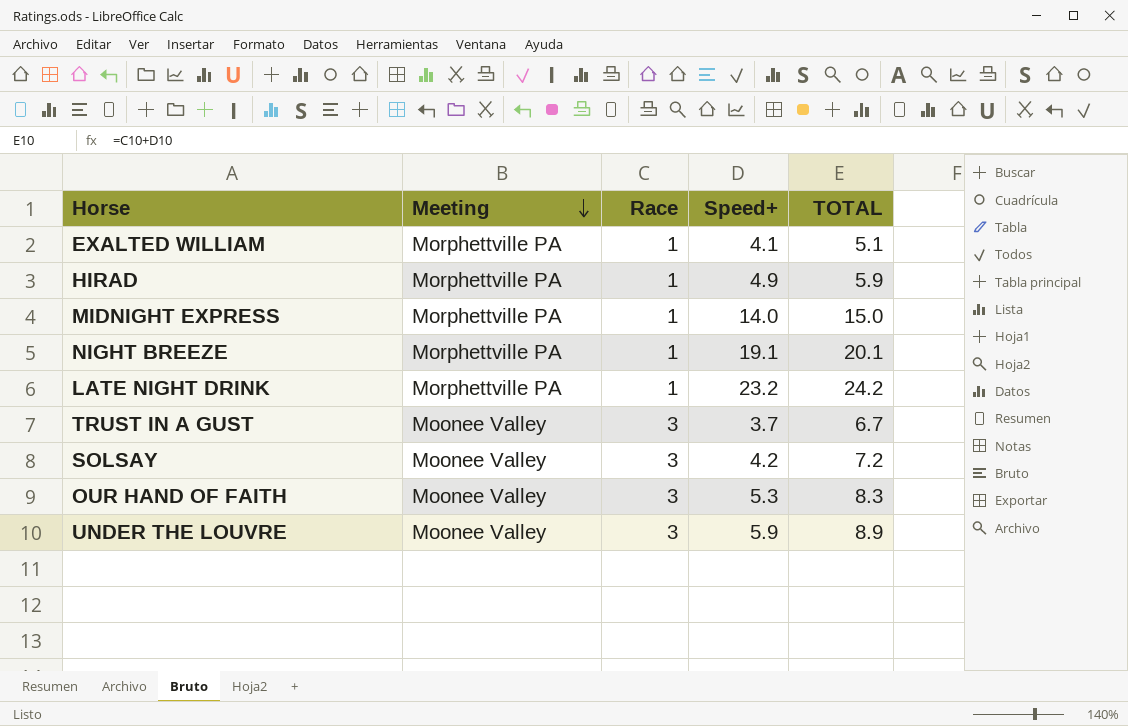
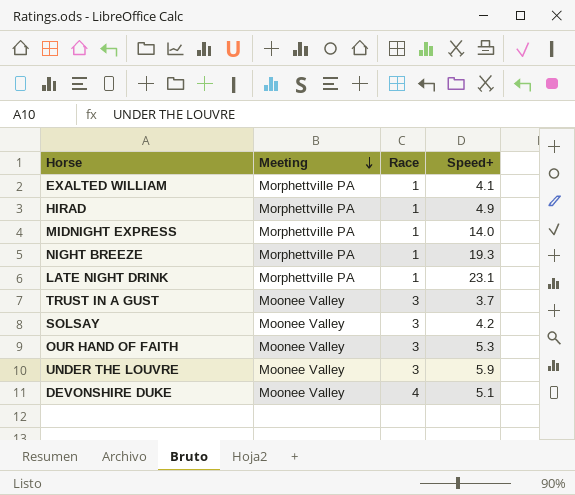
column TOTAL | formula: [Race] + [Speed+] -> none
NIGHT BREEZE | Speed+: 19.1 -> 19.3
LATE NIGHT DRINK | Speed+: 23.2 -> 23.1
row DEVONSHIRE DUKE: none -> Moonee Valley | 4 | 5.1

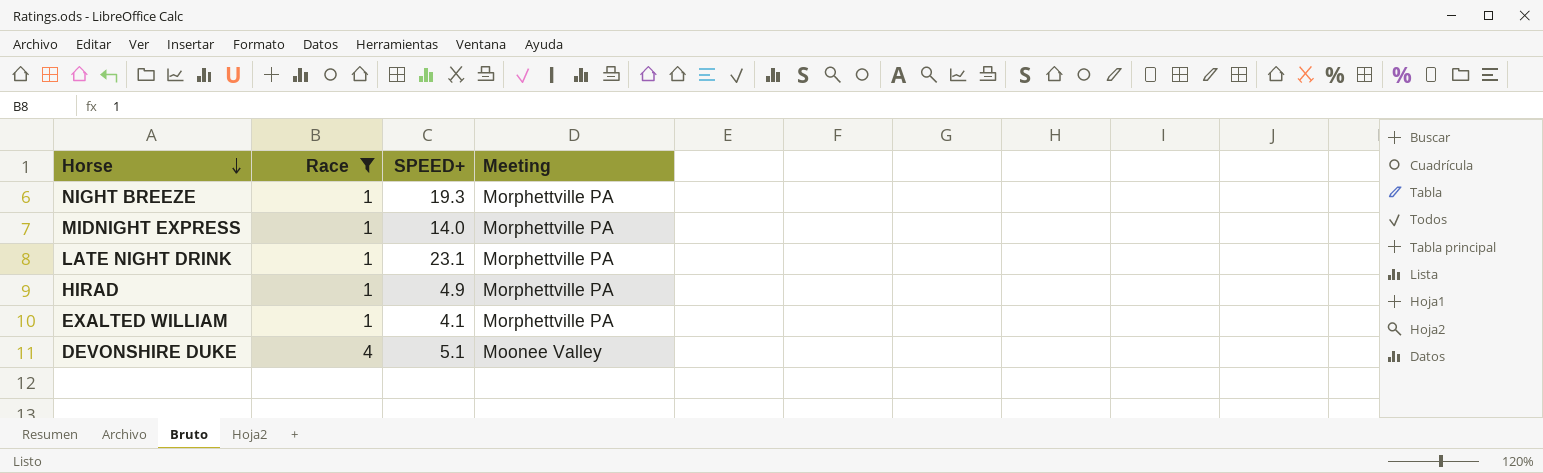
filter: none -> Race != 3
row order: Meeting descending -> Horse descending
column name: Speed+ -> SPEED+
column Meeting | position: 2 -> 4

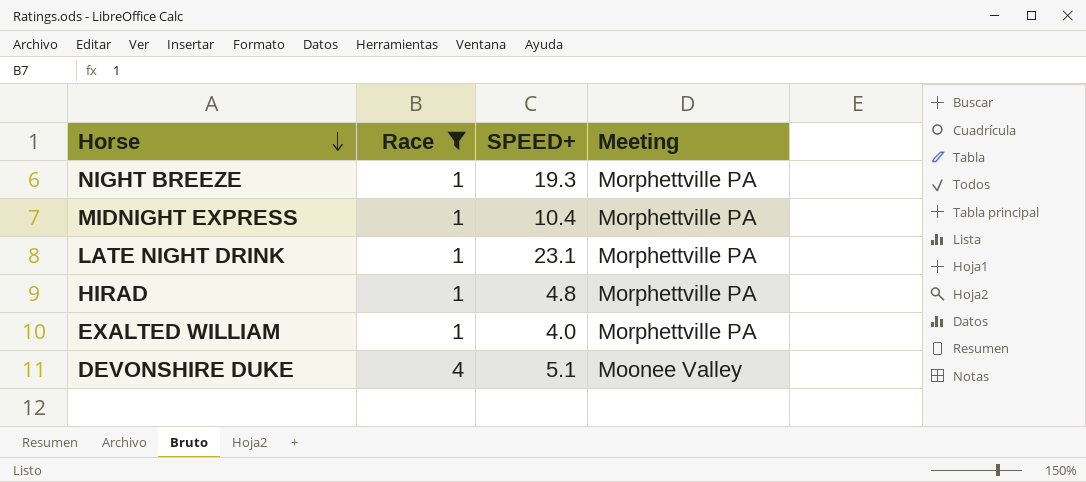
MIDNIGHT EXPRESS | SPEED+: 14.0 -> 10.4
HIRAD | SPEED+: 4.9 -> 4.8
EXALTED WILLIAM | SPEED+: 4.1 -> 4.0

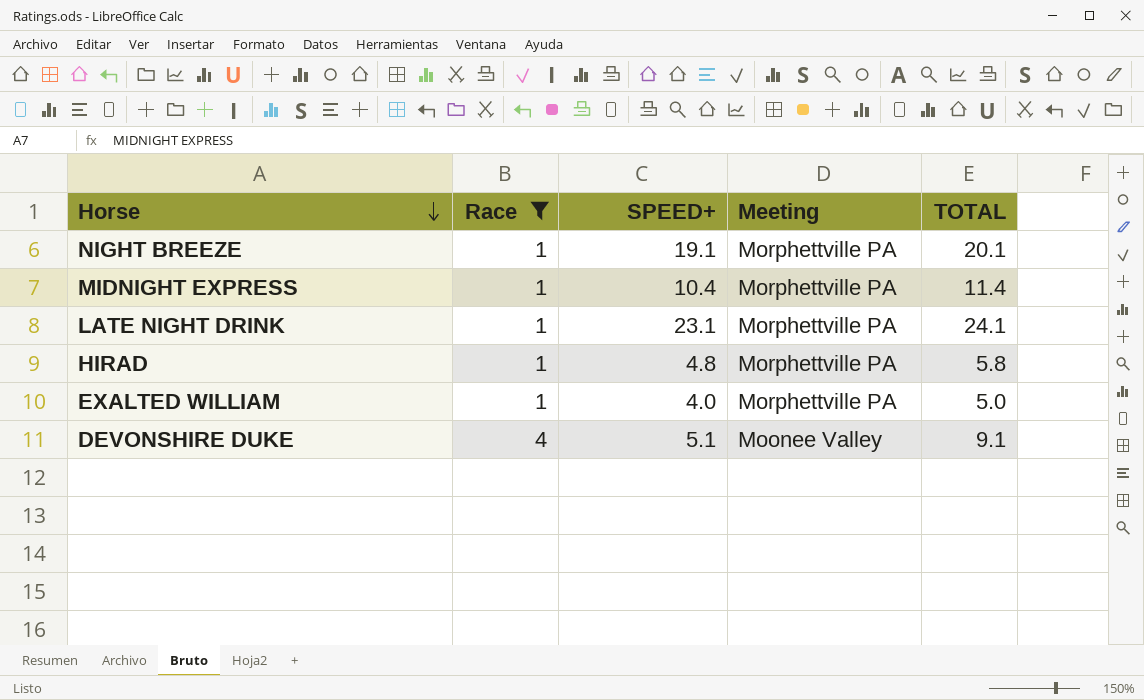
column TOTAL | formula: none -> [Race] + [SPEED+]
NIGHT BREEZE | SPEED+: 19.3 -> 19.1

